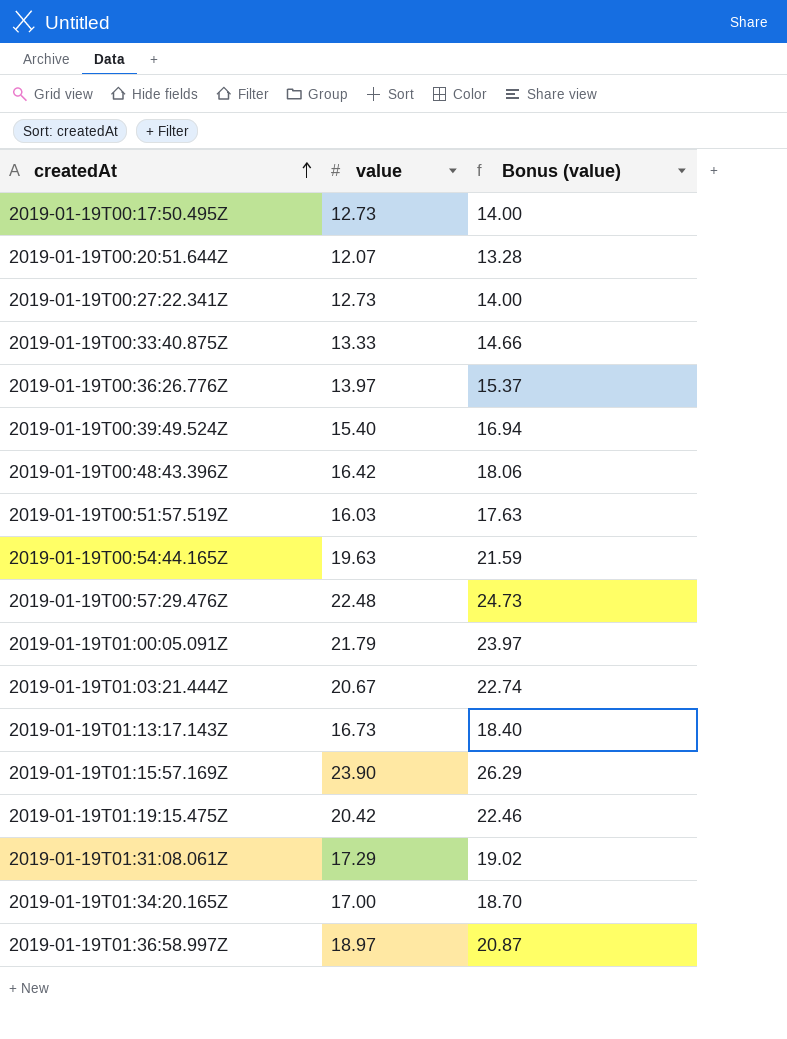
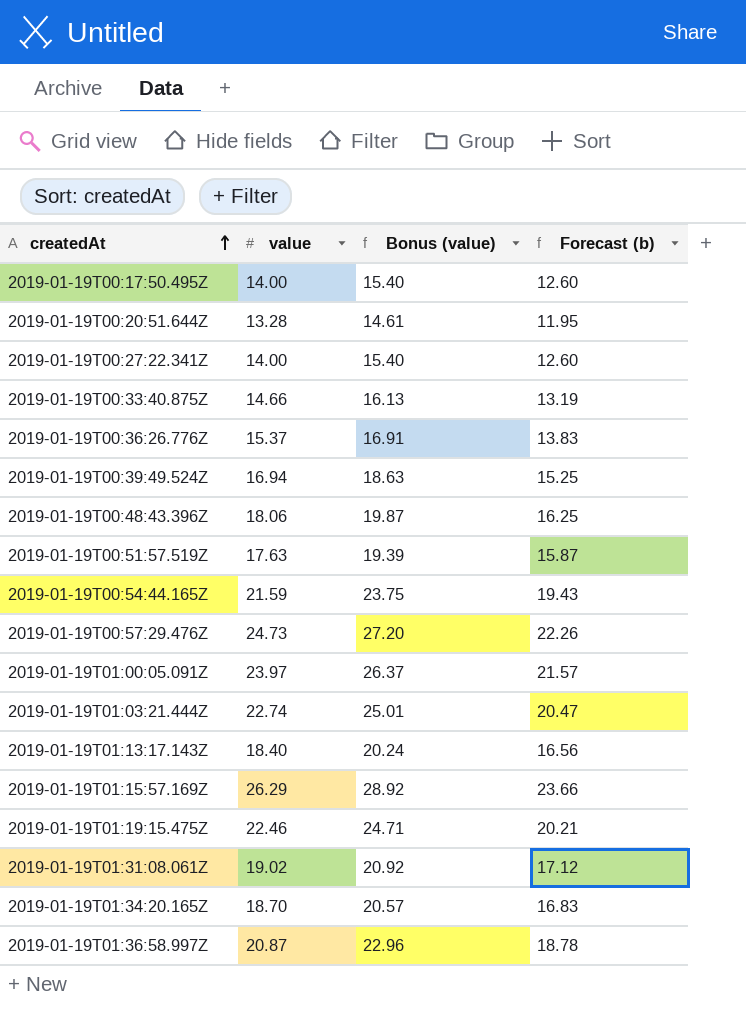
column Forecast (b) | formula: none -> [value] * 0.9
2019-01-19T00:17:50.495Z | value: 12.73 -> 14.00
2019-01-19T00:17:50.495Z | Bonus (value): 14.00 -> 15.40
2019-01-19T00:20:51.644Z | value: 12.07 -> 13.28
2019-01-19T00:20:51.644Z | Bonus (value): 13.28 -> 14.61
2019-01-19T00:27:22.341Z | value: 12.73 -> 14.00
2019-01-19T00:27:22.341Z | Bonus (value): 14.00 -> 15.40
2019-01-19T00:33:40.875Z | value: 13.33 -> 14.66
2019-01-19T00:33:40.875Z | Bonus (value): 14.66 -> 16.13
2019-01-19T00:36:26.776Z | value: 13.97 -> 15.37
2019-01-19T00:36:26.776Z | Bonus (value): 15.37 -> 16.91
2019-01-19T00:39:49.524Z | value: 15.40 -> 16.94
2019-01-19T00:39:49.524Z | Bonus (value): 16.94 -> 18.63
2019-01-19T00:48:43.396Z | value: 16.42 -> 18.06
2019-01-19T00:48:43.396Z | Bonus (value): 18.06 -> 19.87
2019-01-19T00:51:57.519Z | value: 16.03 -> 17.63
2019-01-19T00:51:57.519Z | Bonus (value): 17.63 -> 19.39
2019-01-19T00:54:44.165Z | value: 19.63 -> 21.59
2019-01-19T00:54:44.165Z | Bonus (value): 21.59 -> 23.75
2019-01-19T00:57:29.476Z | value: 22.48 -> 24.73
2019-01-19T00:57:29.476Z | Bonus (value): 24.73 -> 27.20
2019-01-19T01:00:05.091Z | value: 21.79 -> 23.97
2019-01-19T01:00:05.091Z | Bonus (value): 23.97 -> 26.37
2019-01-19T01:03:21.444Z | value: 20.67 -> 22.74
2019-01-19T01:03:21.444Z | Bonus (value): 22.74 -> 25.01
2019-01-19T01:13:17.143Z | value: 16.73 -> 18.40
2019-01-19T01:13:17.143Z | Bonus (value): 18.40 -> 20.24
2019-01-19T01:15:57.169Z | value: 23.90 -> 26.29
2019-01-19T01:15:57.169Z | Bonus (value): 26.29 -> 28.92
2019-01-19T01:19:15.475Z | value: 20.42 -> 22.46
2019-01-19T01:19:15.475Z | Bonus (value): 22.46 -> 24.71
2019-01-19T01:31:08.061Z | value: 17.29 -> 19.02
2019-01-19T01:31:08.061Z | Bonus (value): 19.02 -> 20.92
2019-01-19T01:34:20.165Z | value: 17.00 -> 18.70
2019-01-19T01:34:20.165Z | Bonus (value): 18.70 -> 20.57
2019-01-19T01:36:58.997Z | value: 18.97 -> 20.87
2019-01-19T01:36:58.997Z | Bonus (value): 20.87 -> 22.96

